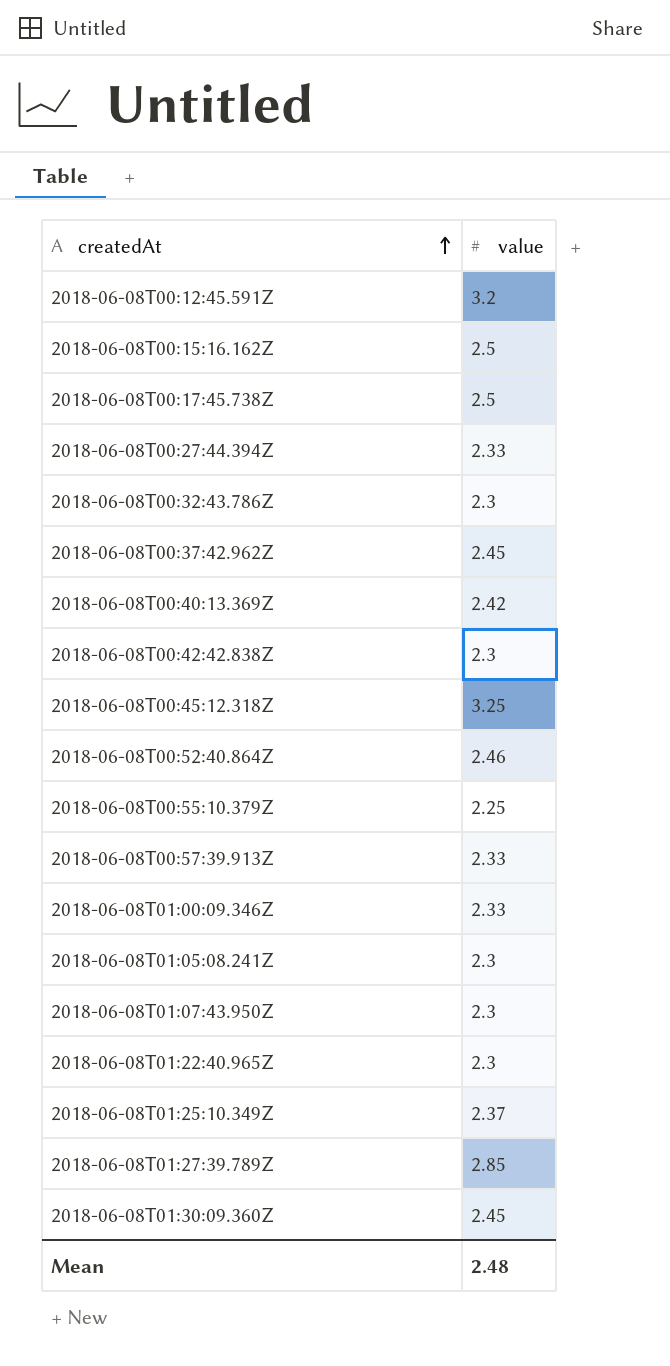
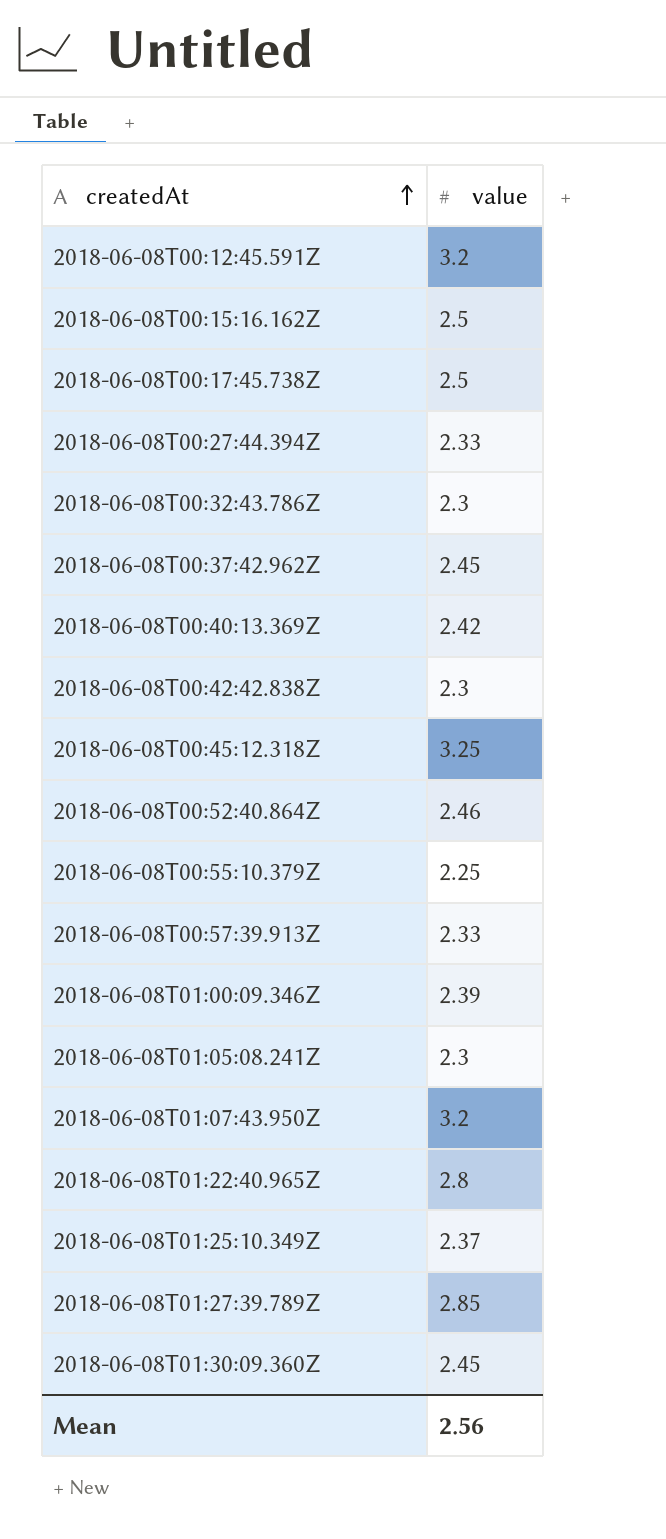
2018-06-08T01:00:09.346Z | value: 2.33 -> 2.39
2018-06-08T01:07:43.950Z | value: 2.3 -> 3.2
2018-06-08T01:22:40.965Z | value: 2.3 -> 2.8
Mean | value: 2.48 -> 2.56

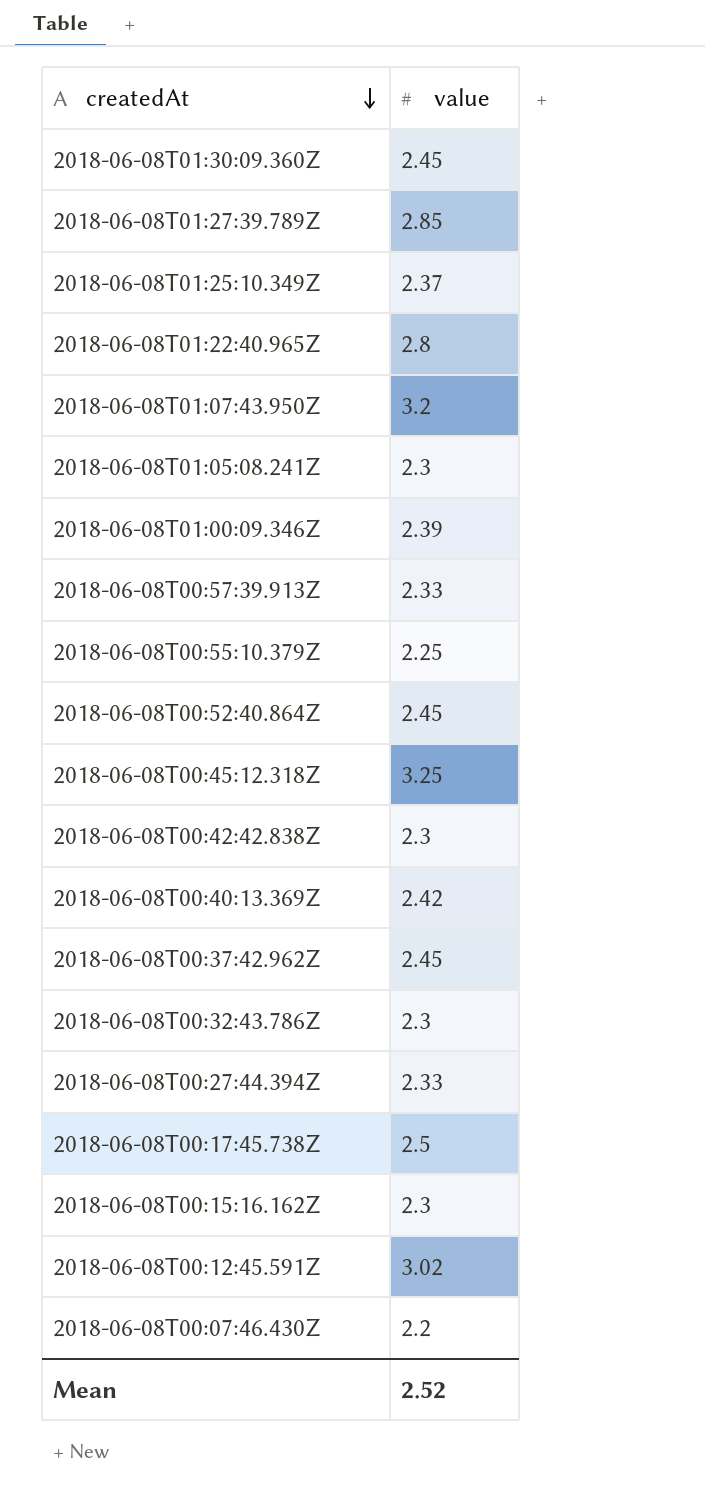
row order: createdAt ascending -> createdAt descending
2018-06-08T00:52:40.864Z | value: 2.46 -> 2.45
2018-06-08T00:15:16.162Z | value: 2.5 -> 2.3
2018-06-08T00:12:45.591Z | value: 3.2 -> 3.02
row 2018-06-08T00:07:46.430Z: none -> 2.2
Mean | value: 2.56 -> 2.52

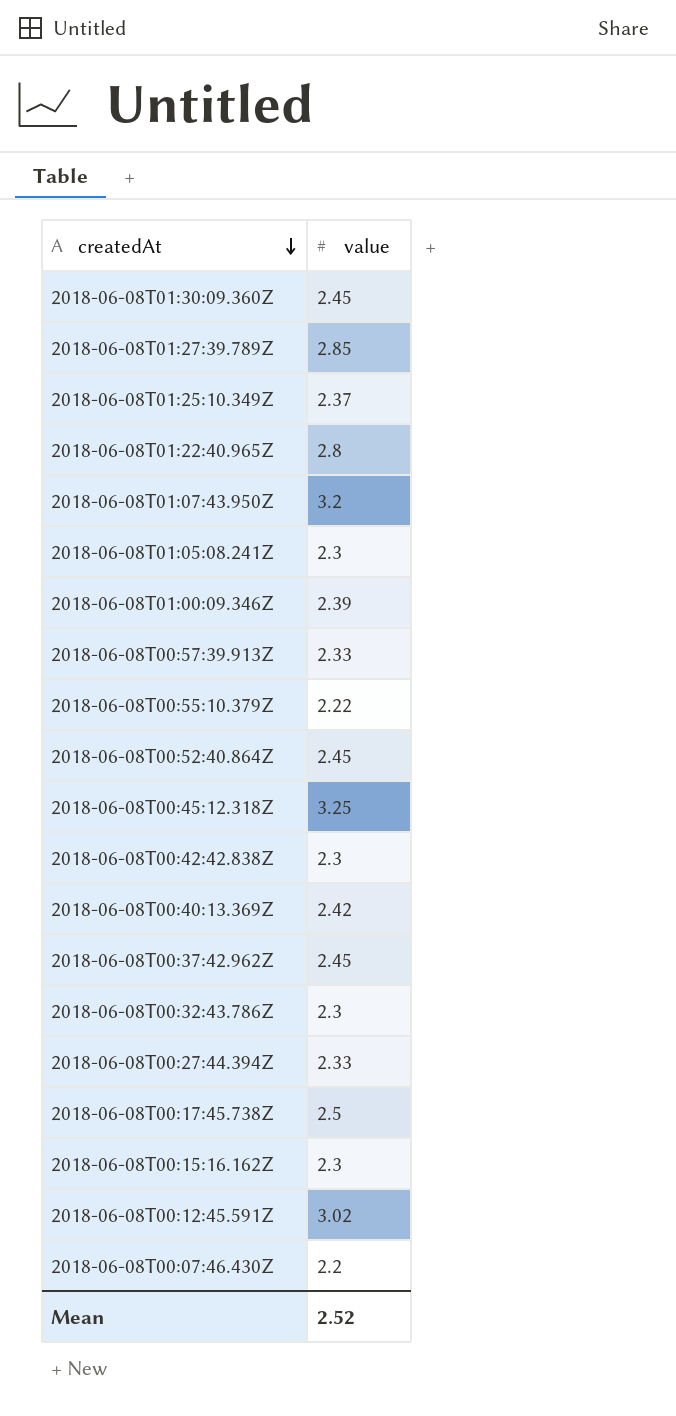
2018-06-08T00:55:10.379Z | value: 2.25 -> 2.22

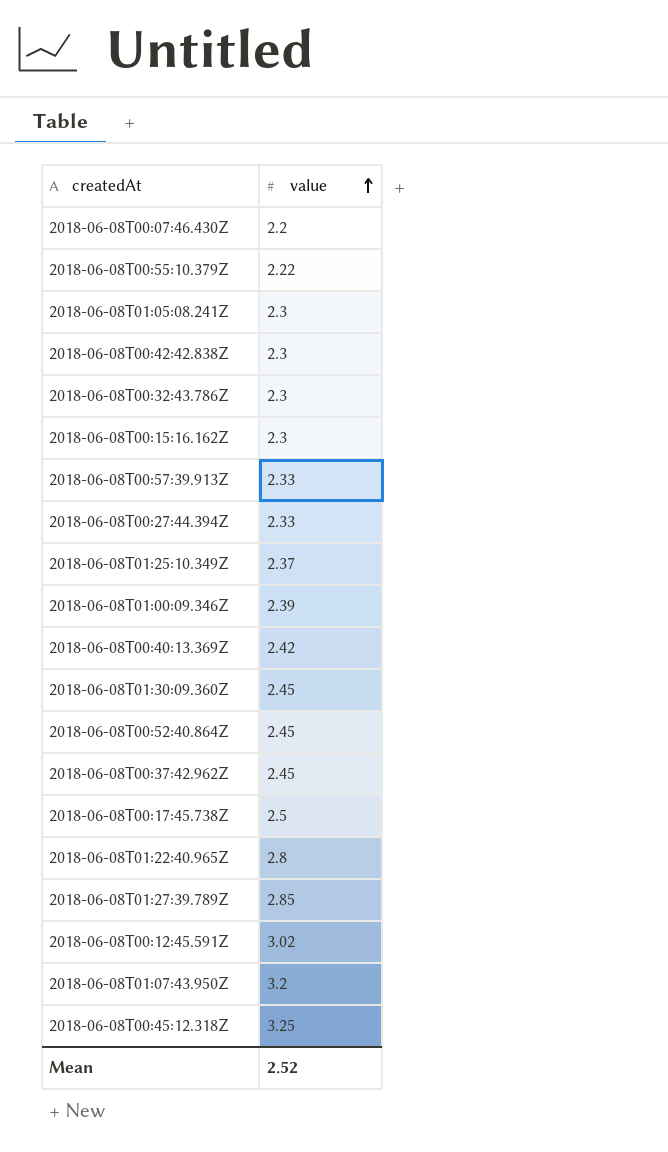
row order: createdAt descending -> value ascending

